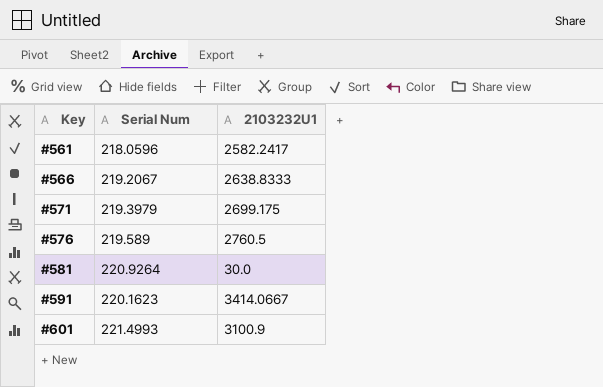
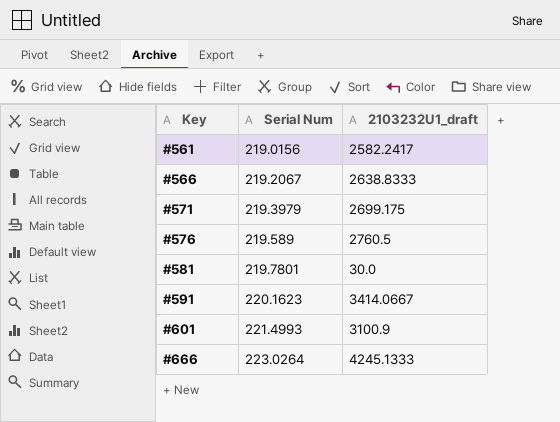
column name: 2103232U1 -> 2103232U1_draft
#561 | Serial Num: 218.0596 -> 219.0156
#581 | Serial Num: 220.9264 -> 219.7801
row #666: none -> 223.0264 | 4245.1333

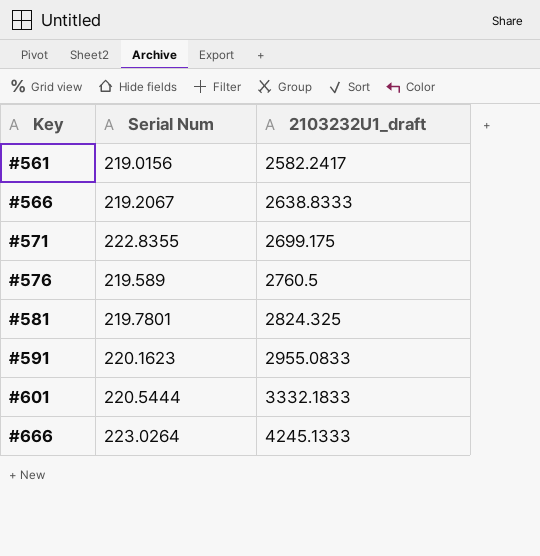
#571 | Serial Num: 219.3979 -> 222.8355
#581 | 2103232U1_draft: 30.0 -> 2824.325
#591 | 2103232U1_draft: 3414.0667 -> 2955.0833
#601 | Serial Num: 221.4993 -> 220.5444
#601 | 2103232U1_draft: 3100.9 -> 3332.1833

